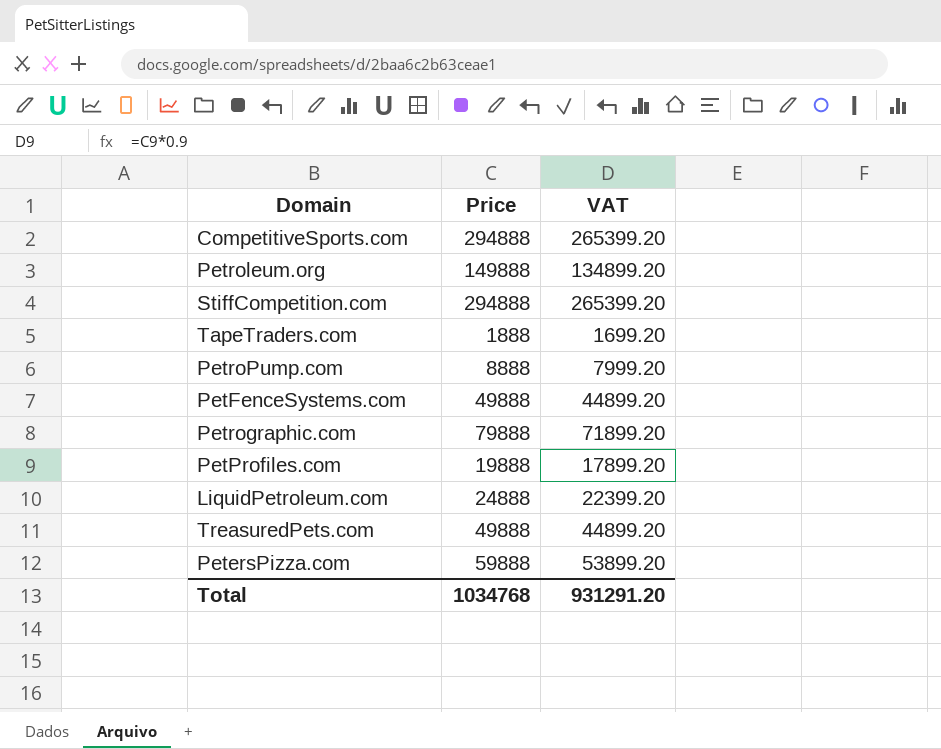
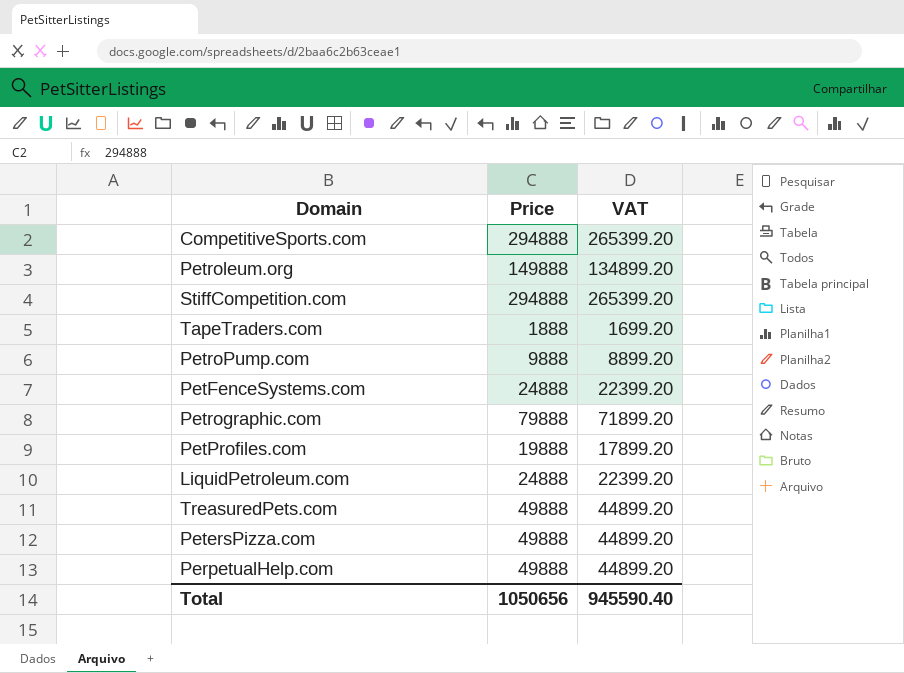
PetroPump.com | Price: 8888 -> 9888
PetroPump.com | VAT: 7999.20 -> 8899.20
PetFenceSystems.com | Price: 49888 -> 24888
PetFenceSystems.com | VAT: 44899.20 -> 22399.20
PetersPizza.com | Price: 59888 -> 49888
PetersPizza.com | VAT: 53899.20 -> 44899.20
row PerpetualHelp.com: none -> 49888 | 44899.20
Total | Price: 1034768 -> 1050656
Total | VAT: 931291.20 -> 945590.40

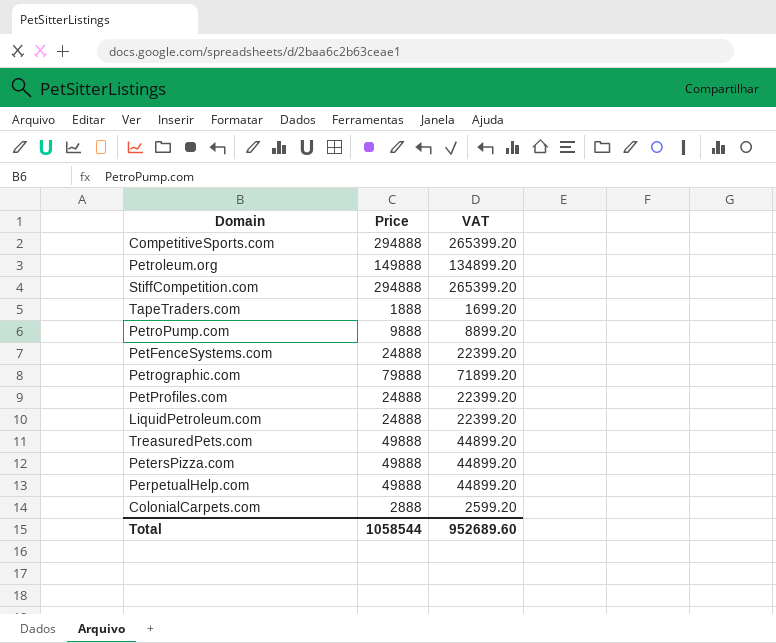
PetProfiles.com | Price: 19888 -> 24888
PetProfiles.com | VAT: 17899.20 -> 22399.20
row ColonialCarpets.com: none -> 2888 | 2599.20
Total | Price: 1050656 -> 1058544
Total | VAT: 945590.40 -> 952689.60

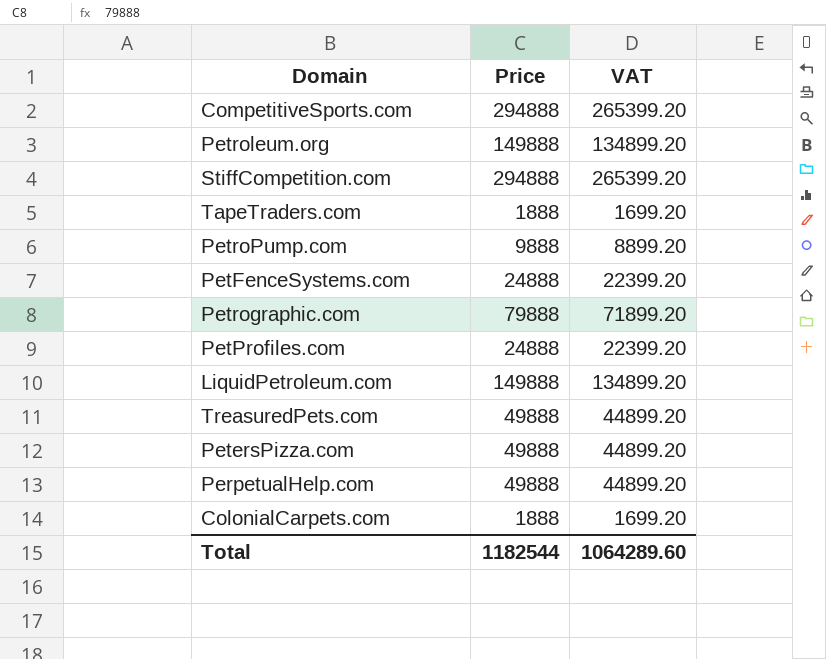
LiquidPetroleum.com | Price: 24888 -> 149888
LiquidPetroleum.com | VAT: 22399.20 -> 134899.20
ColonialCarpets.com | Price: 2888 -> 1888
ColonialCarpets.com | VAT: 2599.20 -> 1699.20
Total | Price: 1058544 -> 1182544
Total | VAT: 952689.60 -> 1064289.60

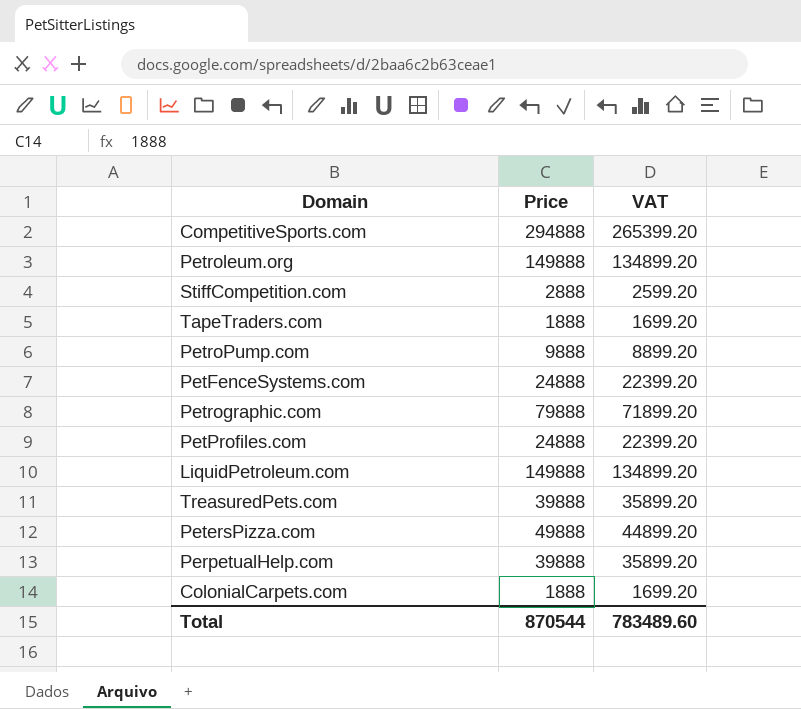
StiffCompetition.com | Price: 294888 -> 2888
StiffCompetition.com | VAT: 265399.20 -> 2599.20
TreasuredPets.com | Price: 49888 -> 39888
TreasuredPets.com | VAT: 44899.20 -> 35899.20
PerpetualHelp.com | Price: 49888 -> 39888
PerpetualHelp.com | VAT: 44899.20 -> 35899.20
Total | Price: 1182544 -> 870544
Total | VAT: 1064289.60 -> 783489.60

